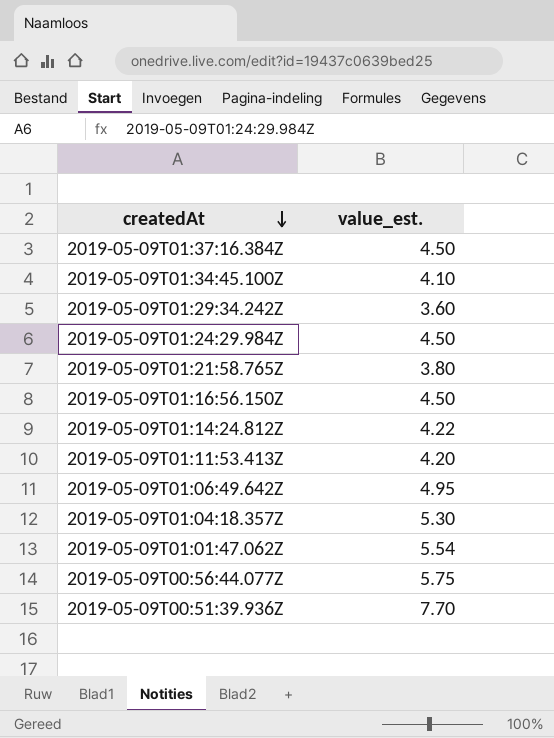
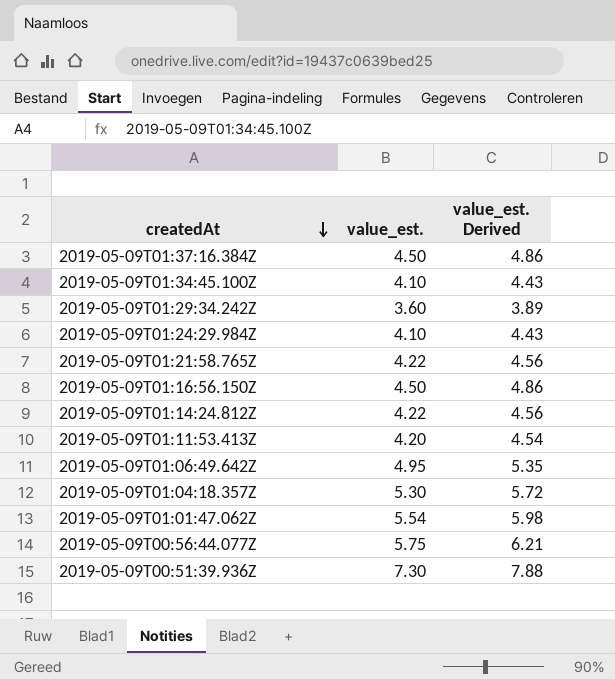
column value_est. Derived | formula: none -> [value_est.] * 1.08
2019-05-09T01:24:29.984Z | value_est.: 4.50 -> 4.10
2019-05-09T01:21:58.765Z | value_est.: 3.80 -> 4.22
2019-05-09T00:51:39.936Z | value_est.: 7.70 -> 7.30

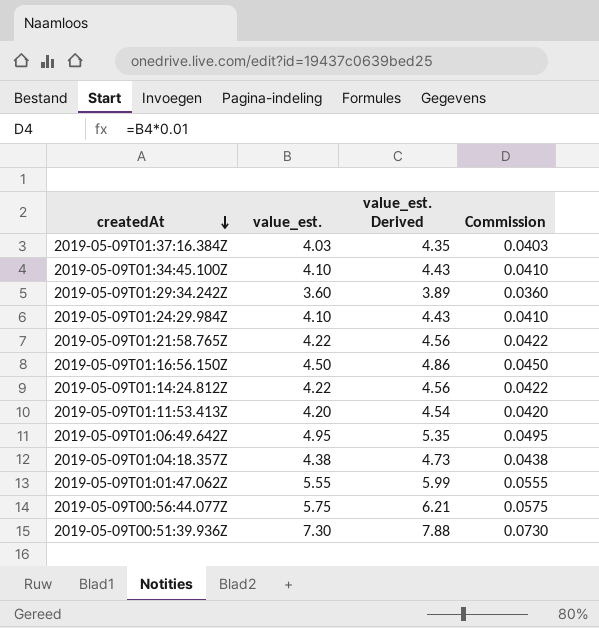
column Commission | formula: none -> [value_est.] * 0.01
2019-05-09T01:37:16.384Z | value_est.: 4.50 -> 4.03
2019-05-09T01:37:16.384Z | value_est. Derived: 4.86 -> 4.35
2019-05-09T01:04:18.357Z | value_est.: 5.30 -> 4.38
2019-05-09T01:04:18.357Z | value_est. Derived: 5.72 -> 4.73
2019-05-09T01:01:47.062Z | value_est.: 5.54 -> 5.55
2019-05-09T01:01:47.062Z | value_est. Derived: 5.98 -> 5.99

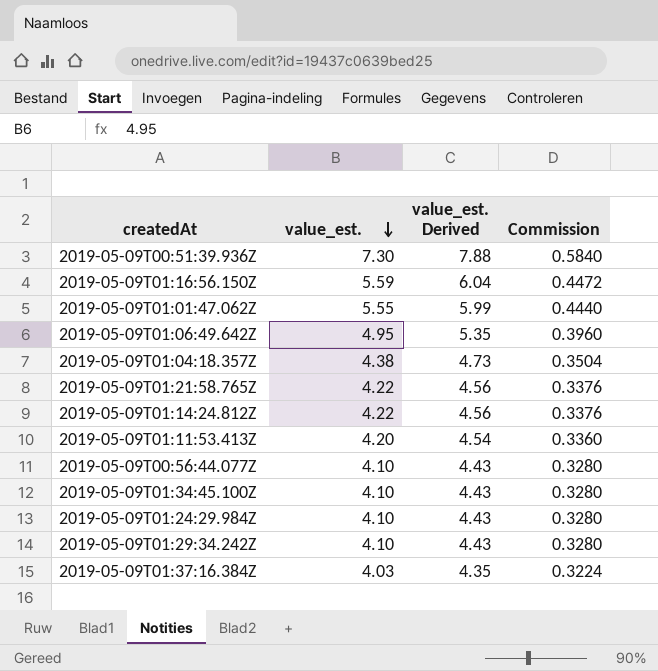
row order: createdAt descending -> value_est. descending
column Commission | formula: [value_est.] * 0.01 -> [value_est.] * 0.08
2019-05-09T01:16:56.150Z | value_est.: 4.50 -> 5.59
2019-05-09T01:16:56.150Z | value_est. Derived: 4.86 -> 6.04
2019-05-09T00:56:44.077Z | value_est.: 5.75 -> 4.10
2019-05-09T00:56:44.077Z | value_est. Derived: 6.21 -> 4.43
2019-05-09T01:29:34.242Z | value_est.: 3.60 -> 4.10
2019-05-09T01:29:34.242Z | value_est. Derived: 3.89 -> 4.43

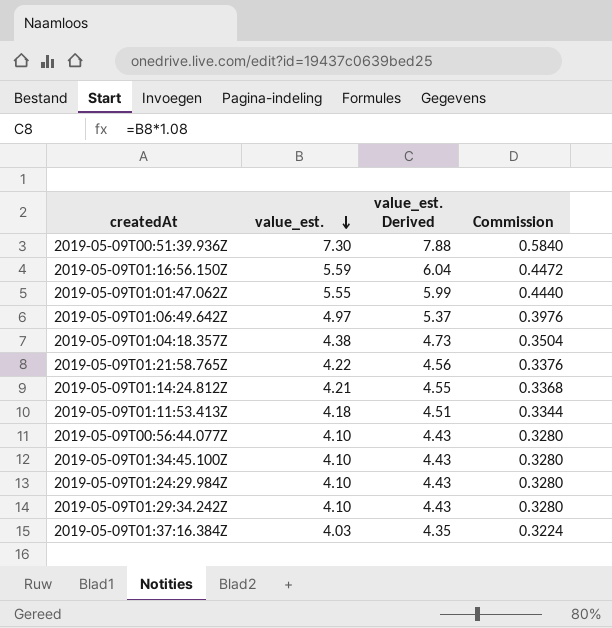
2019-05-09T01:06:49.642Z | value_est.: 4.95 -> 4.97
2019-05-09T01:06:49.642Z | value_est. Derived: 5.35 -> 5.37
2019-05-09T01:06:49.642Z | Commission: 0.3960 -> 0.3976
2019-05-09T01:14:24.812Z | value_est.: 4.22 -> 4.21
2019-05-09T01:14:24.812Z | value_est. Derived: 4.56 -> 4.55
2019-05-09T01:14:24.812Z | Commission: 0.3376 -> 0.3368
2019-05-09T01:11:53.413Z | value_est.: 4.20 -> 4.18
2019-05-09T01:11:53.413Z | value_est. Derived: 4.54 -> 4.51
2019-05-09T01:11:53.413Z | Commission: 0.3360 -> 0.3344

